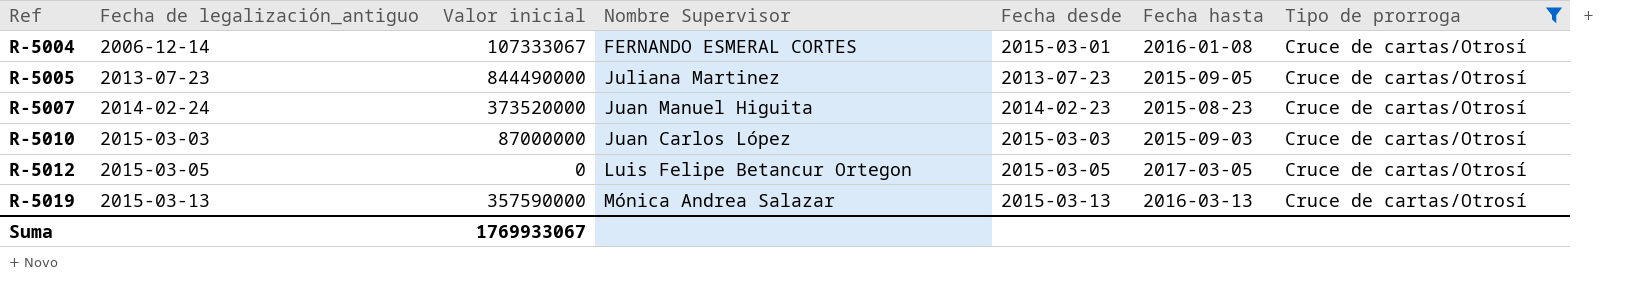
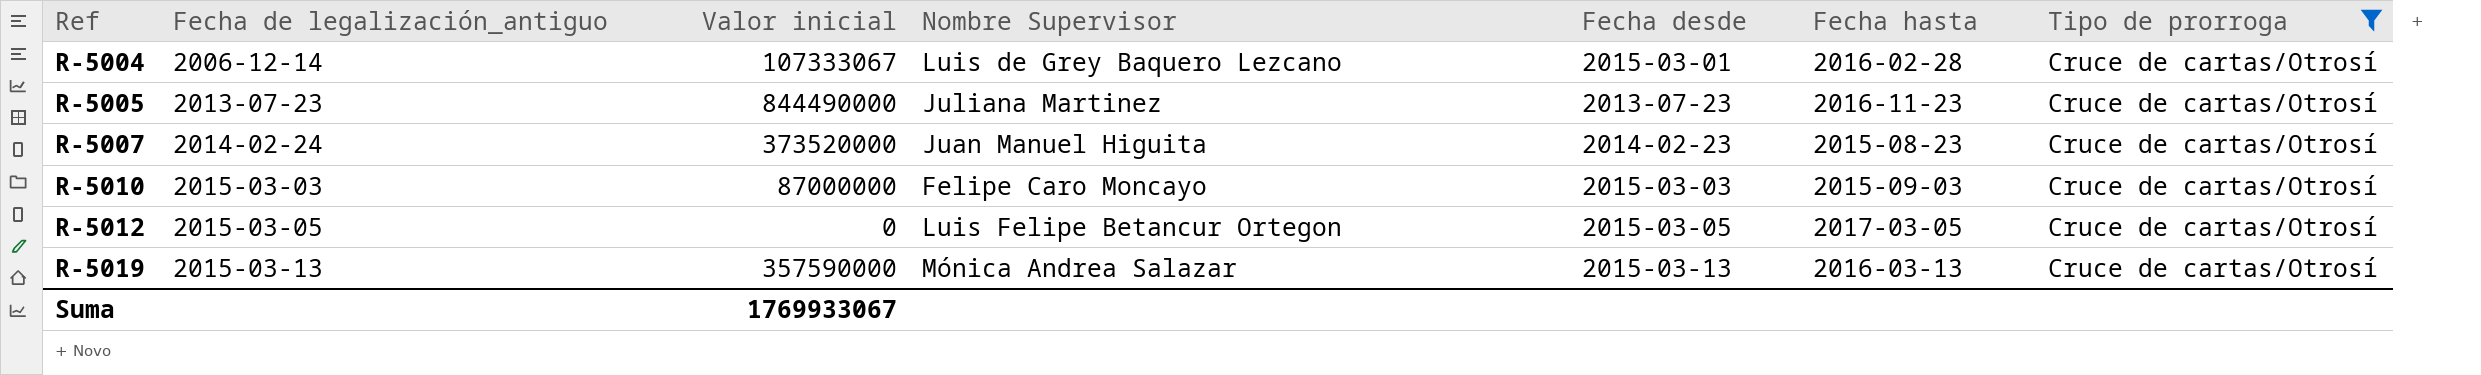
R-5004 | Nombre Supervisor: FERNANDO ESMERAL CORTES -> Luis de Grey Baquero Lezcano
R-5004 | Fecha hasta: 2016-01-08 -> 2016-02-28
R-5005 | Fecha hasta: 2015-09-05 -> 2016-11-23
R-5010 | Nombre Supervisor: Juan Carlos López -> Felipe Caro Moncayo

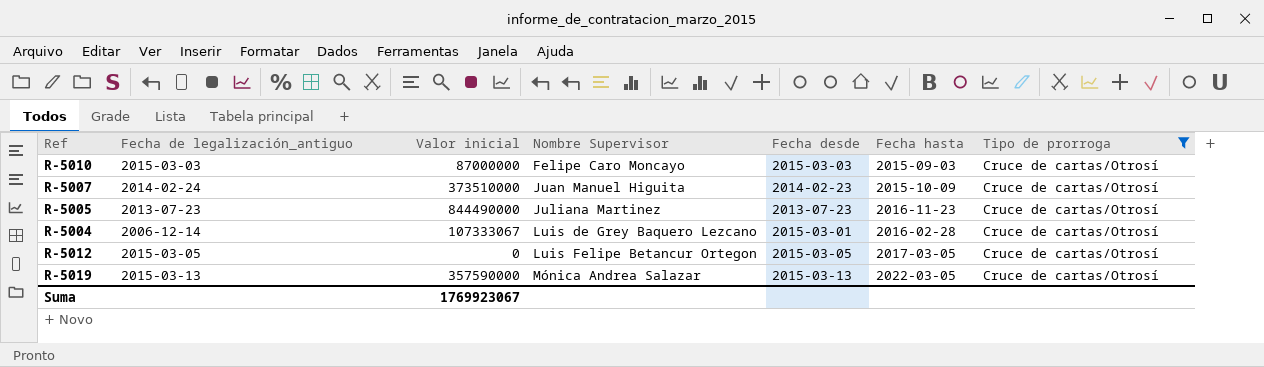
row order: Ref ascending -> Nombre Supervisor ascending
R-5007 | Valor inicial: 373520000 -> 373510000
R-5007 | Fecha hasta: 2015-08-23 -> 2015-10-09
R-5019 | Fecha hasta: 2016-03-13 -> 2022-03-05
Suma | Valor inicial: 1769933067 -> 1769923067

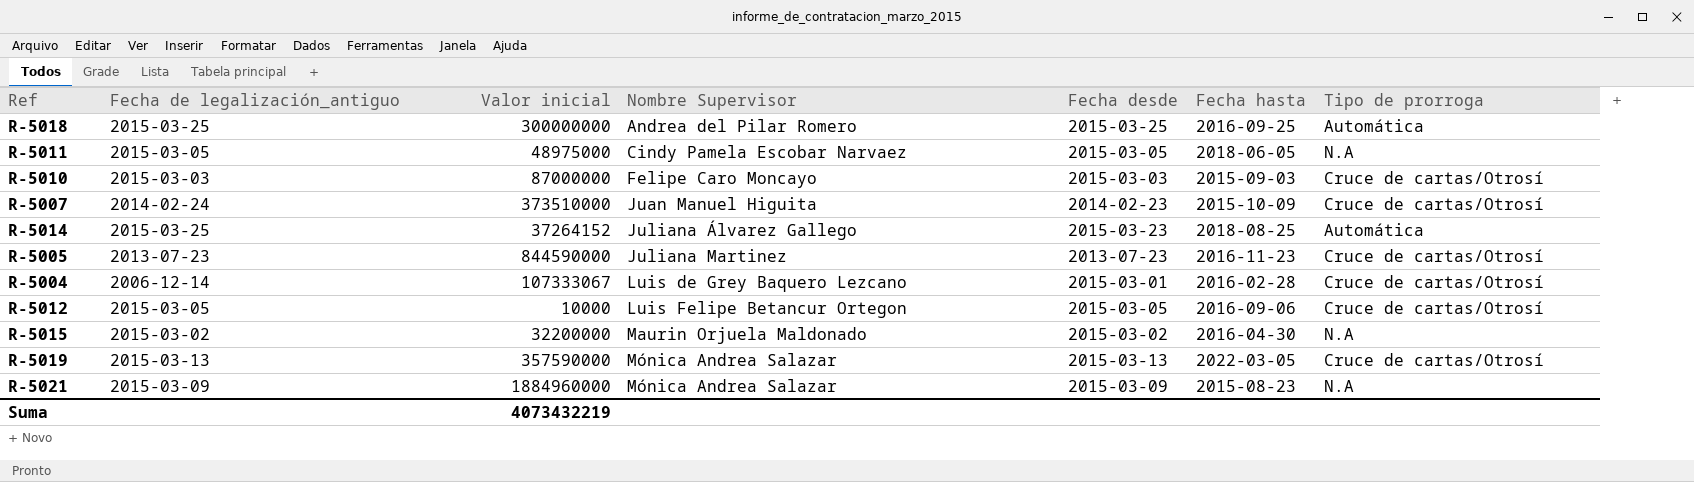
filter: Tipo de prorroga = Cruce de cartas/Otrosí -> none
R-5005 | Valor inicial: 844490000 -> 844590000
R-5012 | Valor inicial: 0 -> 10000
R-5012 | Fecha hasta: 2017-03-05 -> 2016-09-06
Suma | Valor inicial: 1769923067 -> 4073432219

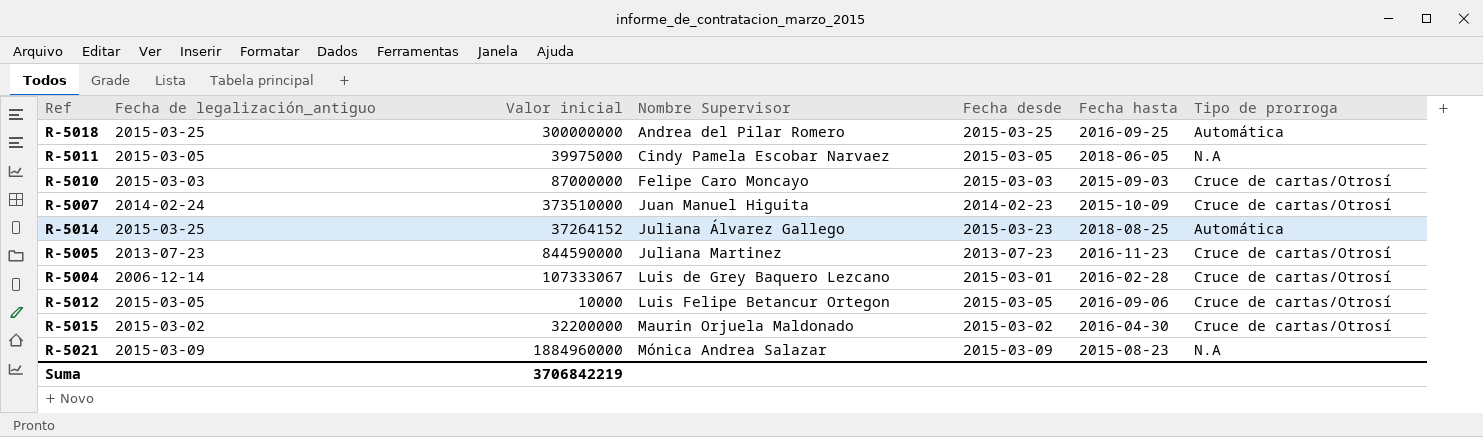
row R-5019: 2015-03-13 | 357590000 | Mónica Andrea Salazar | 2015-03-13 | 2022-03-05 | Cruce de cartas/Otrosí -> none
R-5011 | Valor inicial: 48975000 -> 39975000
R-5015 | Tipo de prorroga: N.A -> Cruce de cartas/Otrosí
Suma | Valor inicial: 4073432219 -> 3706842219

